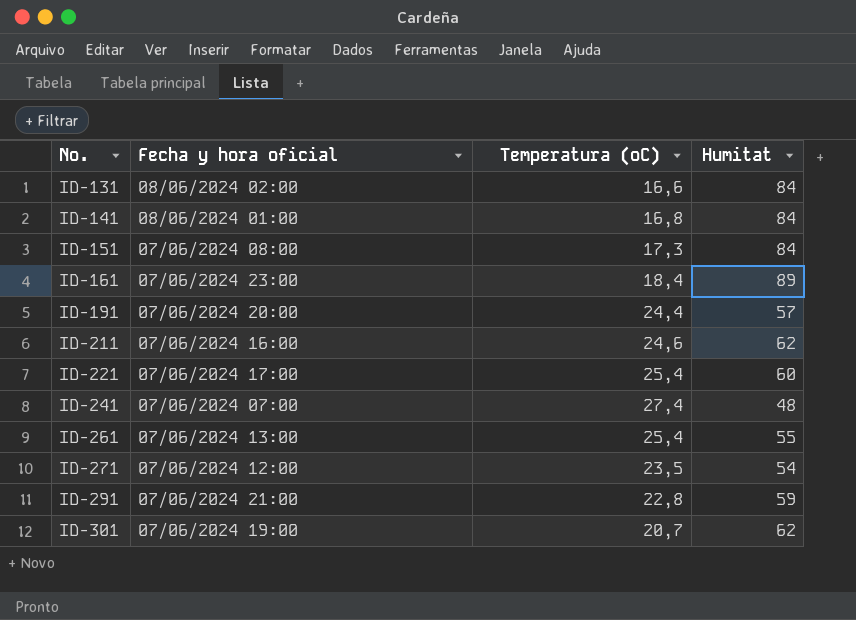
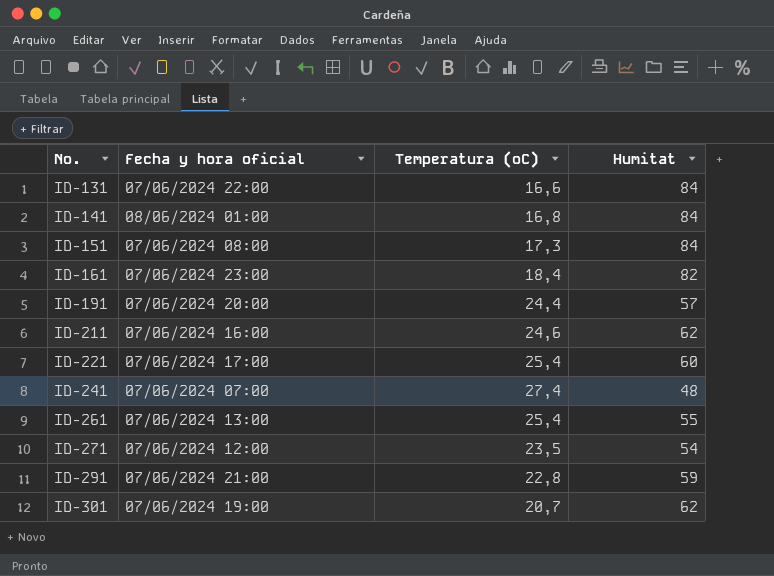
ID-131 | Fecha y hora oficial: 08/06/2024 02:00 -> 07/06/2024 22:00
ID-161 | Humitat: 89 -> 82

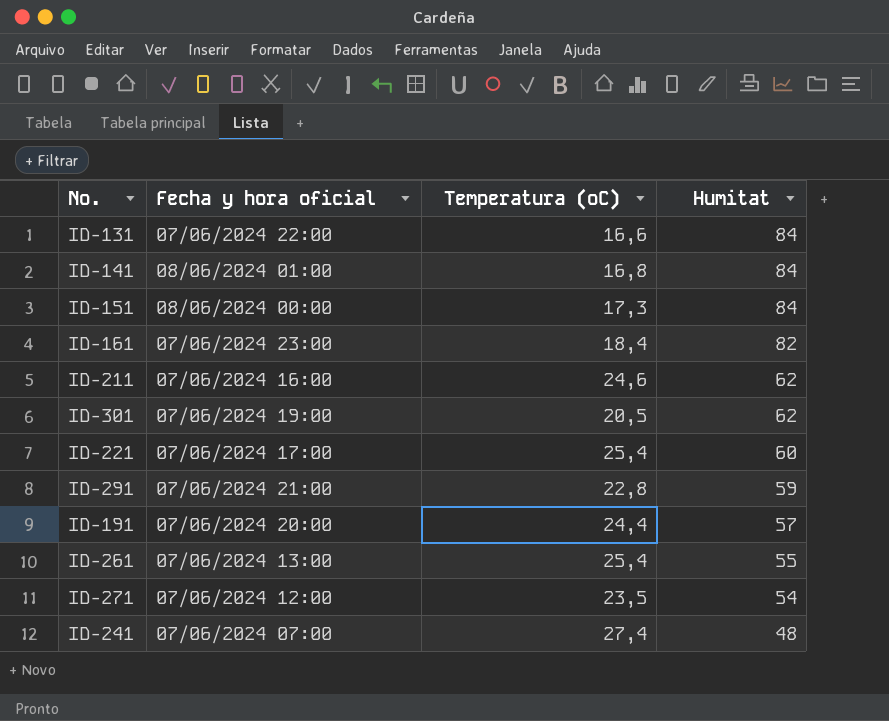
row order: No. ascending -> Humitat descending
ID-151 | Fecha y hora oficial: 07/06/2024 08:00 -> 08/06/2024 00:00
ID-301 | Temperatura (ºC): 20,7 -> 20,5

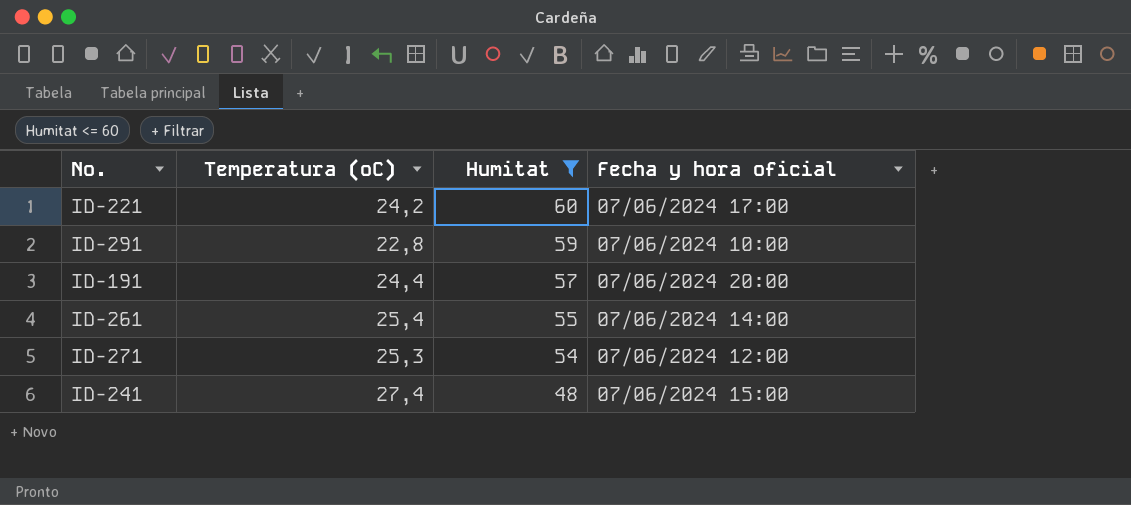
filter: none -> Humitat <= 60
column Fecha y hora oficial | position: 2 -> 4
ID-221 | Temperatura (ºC): 25,4 -> 24,2
ID-291 | Fecha y hora oficial: 07/06/2024 21:00 -> 07/06/2024 10:00
ID-261 | Fecha y hora oficial: 07/06/2024 13:00 -> 07/06/2024 14:00
ID-271 | Temperatura (ºC): 23,5 -> 25,3
ID-241 | Fecha y hora oficial: 07/06/2024 07:00 -> 07/06/2024 15:00

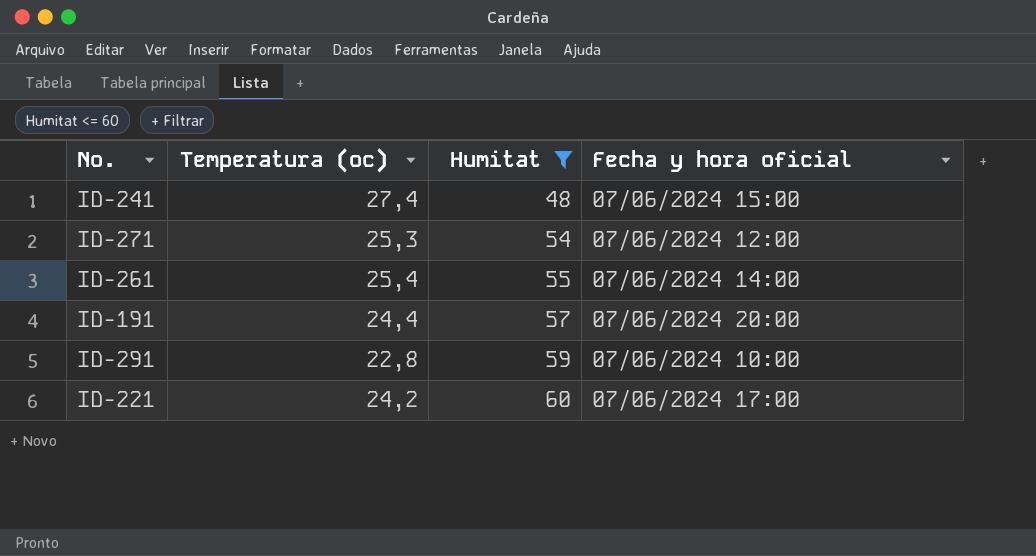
row order: Humitat descending -> Humitat ascending
column name: Temperatura (ºC) -> Temperatura (ºc)

